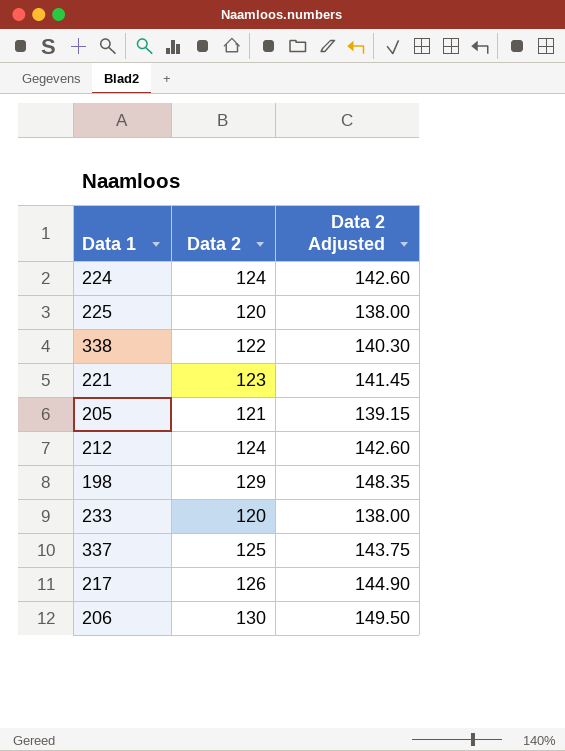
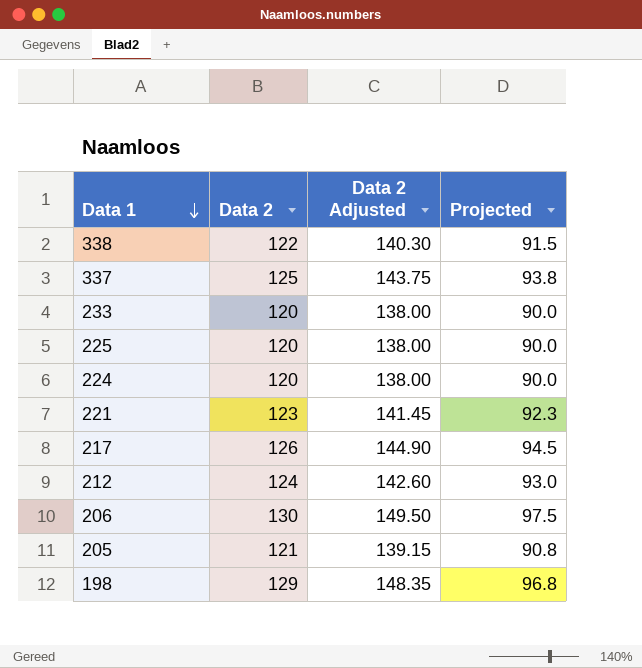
row order: none -> Data 1 descending
column Projected | formula: none -> [Data 2] * 0.75
224 | Data 2: 124 -> 120
224 | Data 2 Adjusted: 142.60 -> 138.00

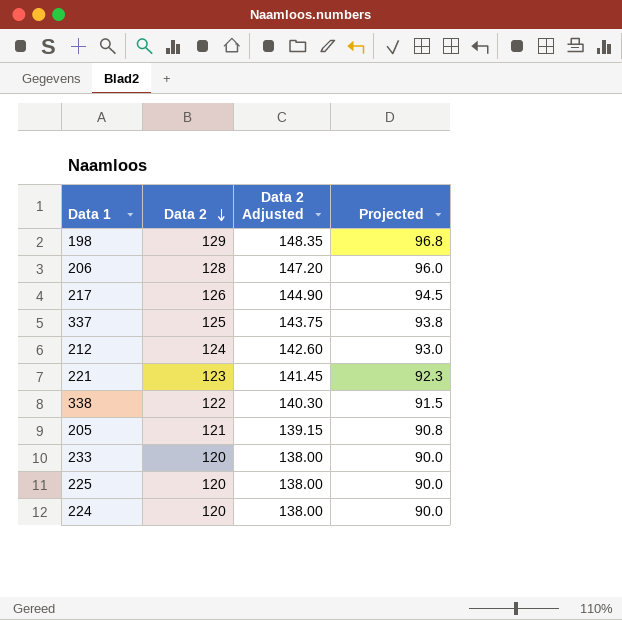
row order: Data 1 descending -> Data 2 descending
206 | Data 2: 130 -> 128
206 | Data 2 Adjusted: 149.50 -> 147.20
206 | Projected: 97.5 -> 96.0

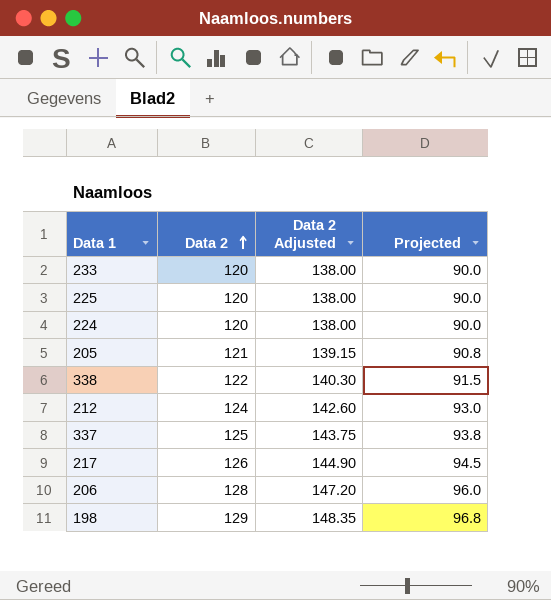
row order: Data 2 descending -> Data 2 ascending
row 221: 123 | 141.45 | 92.3 -> none

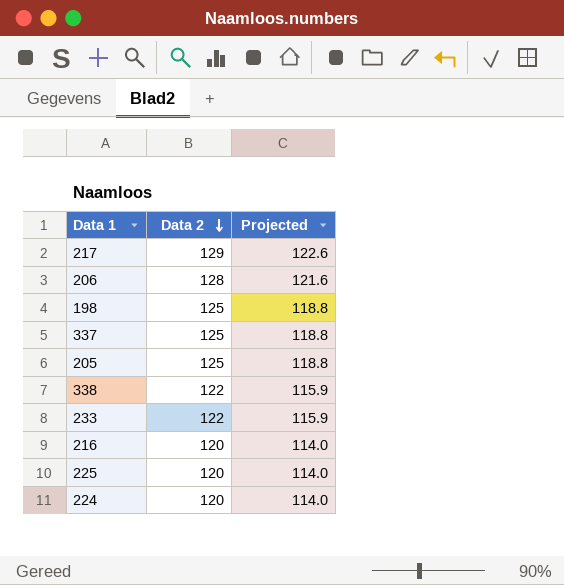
row order: Data 2 ascending -> Data 2 descending
column Data 2 Adjusted | formula: [Data 2] * 1.15 -> none
column Projected | formula: [Data 2] * 0.75 -> [Data 2] * 0.95
row 212: 124 | 142.60 | 93.0 -> none
217 | Data 2: 126 -> 129
198 | Data 2: 129 -> 125
205 | Data 2: 121 -> 125
233 | Data 2: 120 -> 122
row 216: none -> 120 | 114.0

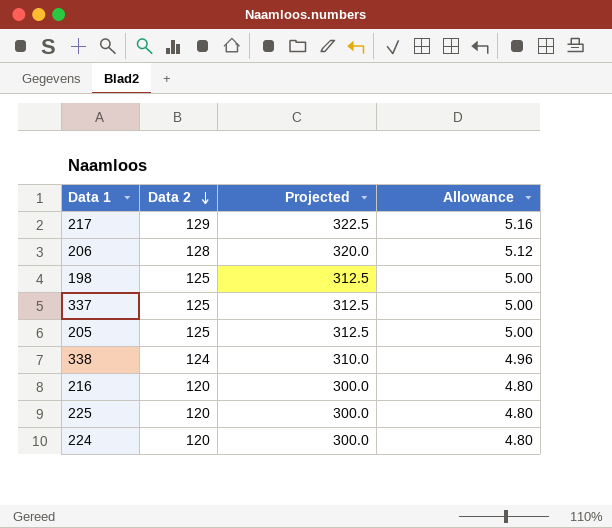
column Projected | formula: [Data 2] * 0.95 -> [Data 2] * 2.5
column Allowance | formula: none -> [Data 2] * 0.04
row 233: 122 | 115.9 -> none
338 | Data 2: 122 -> 124

